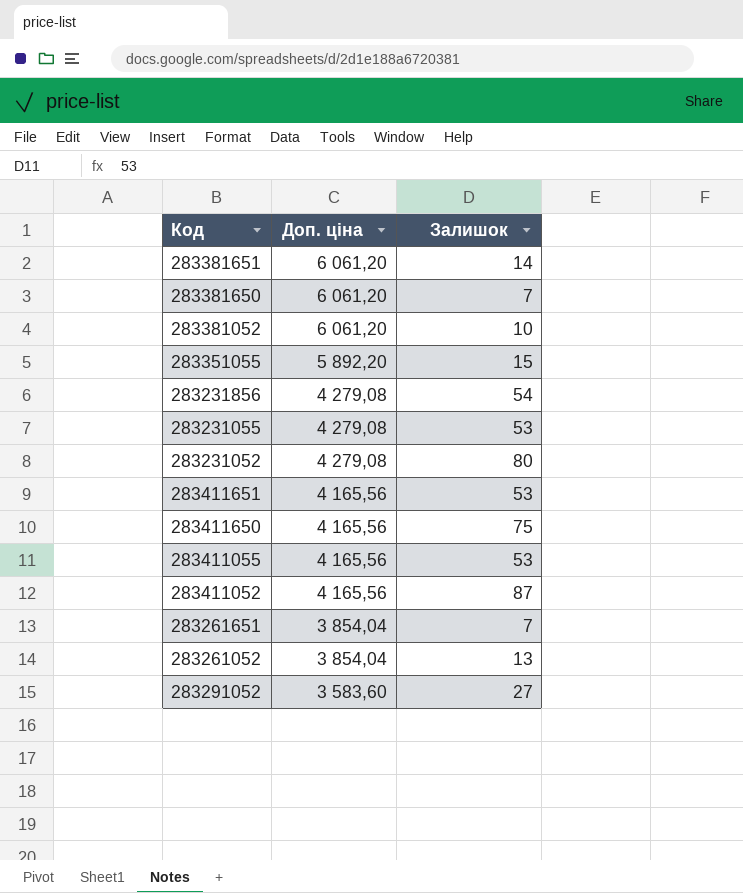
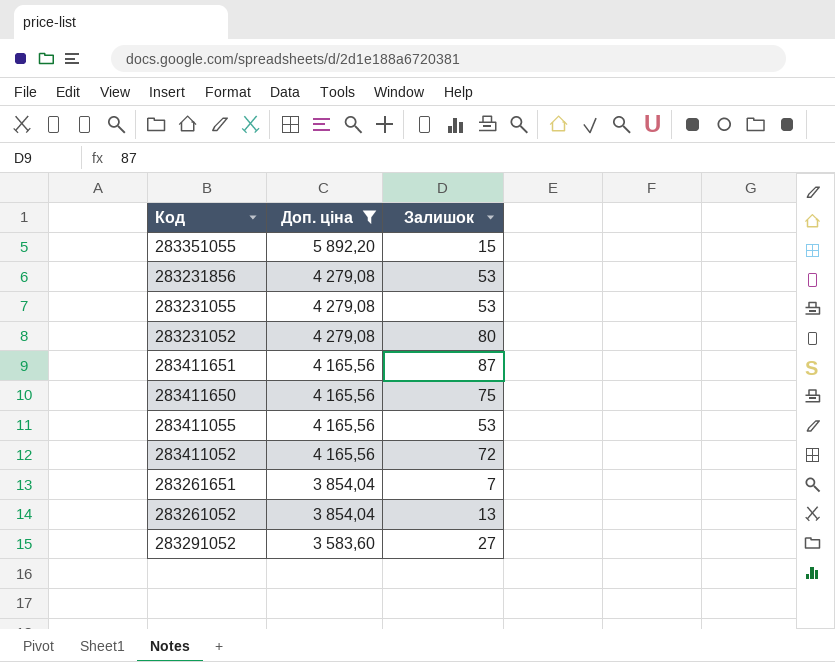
filter: none -> Доп. ціна != 6 061,20
283231856 | Залишок: 54 -> 53
283411651 | Залишок: 53 -> 87
283411052 | Залишок: 87 -> 72

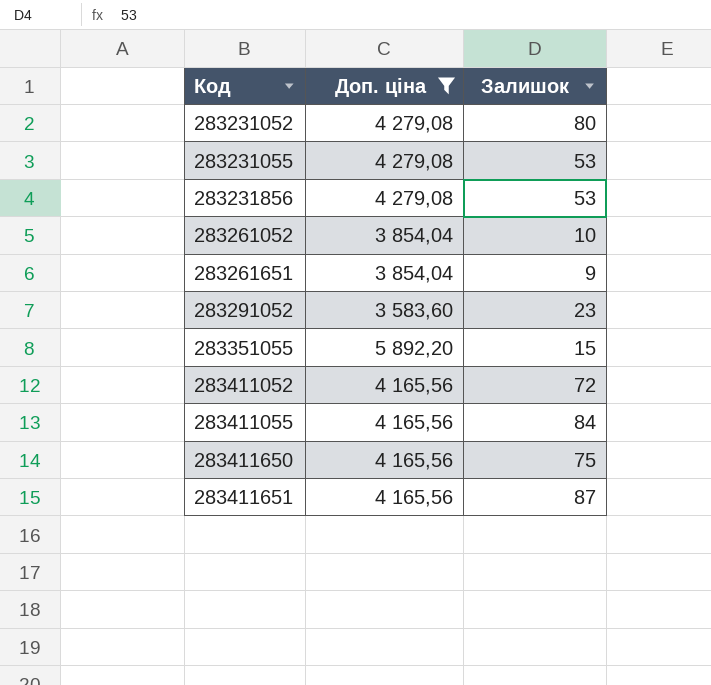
row order: Доп. ціна descending -> Код ascending
283261052 | Залишок: 13 -> 10
283261651 | Залишок: 7 -> 9
283291052 | Залишок: 27 -> 23
283411055 | Залишок: 53 -> 84

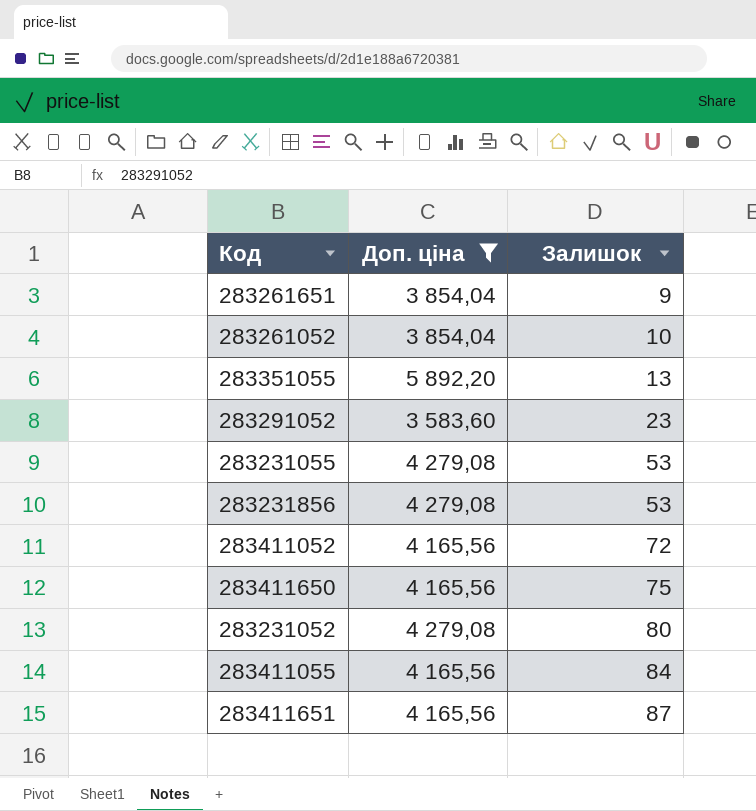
row order: Код ascending -> Залишок ascending
283351055 | Залишок: 15 -> 13

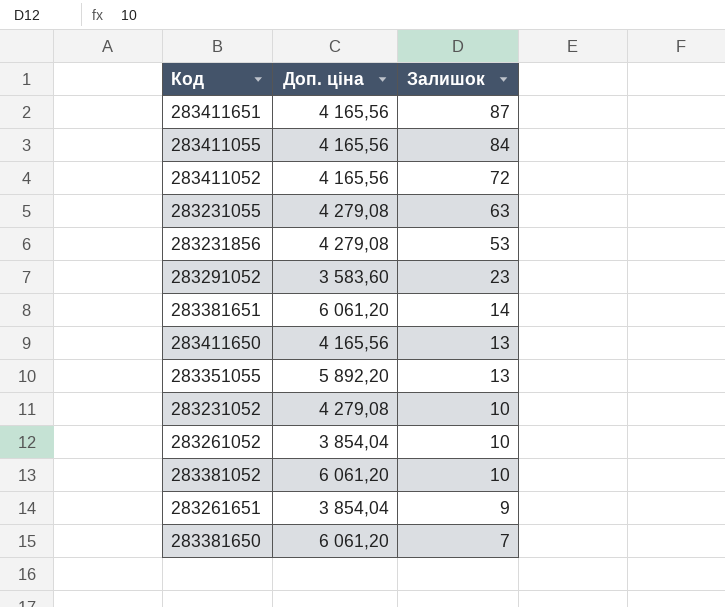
filter: Доп. ціна != 6 061,20 -> none
row order: Залишок ascending -> Залишок descending
283231055 | Залишок: 53 -> 63
283411650 | Залишок: 75 -> 13
283231052 | Залишок: 80 -> 10

